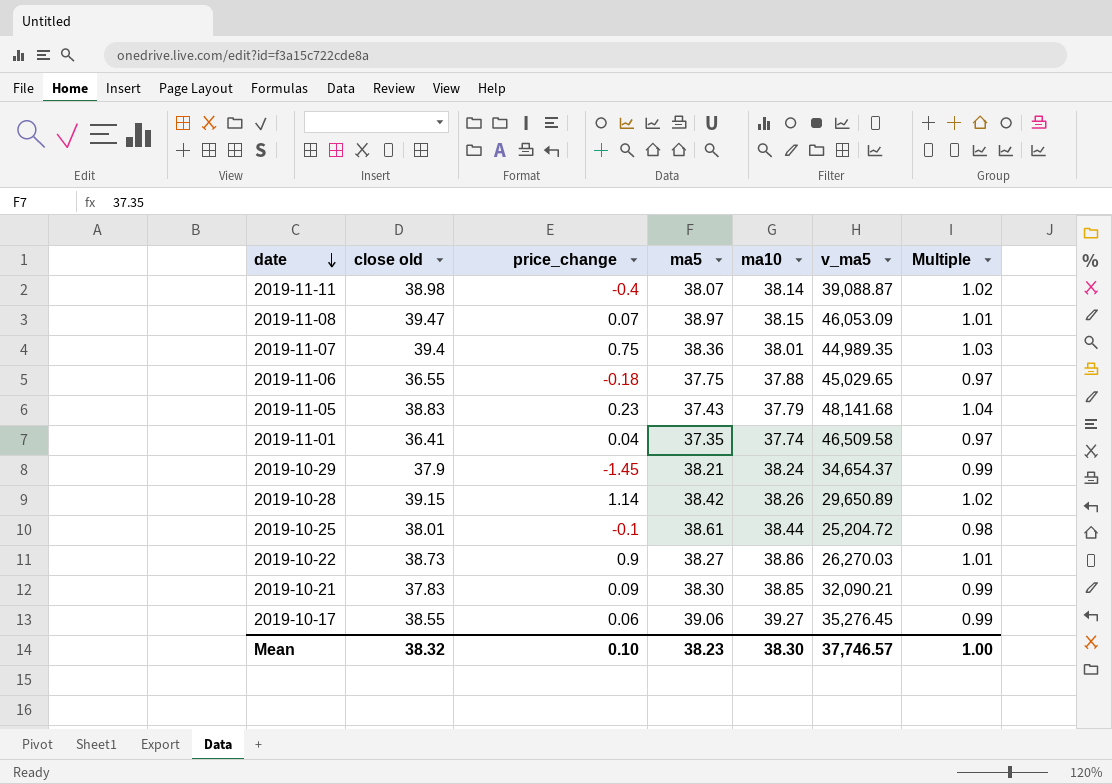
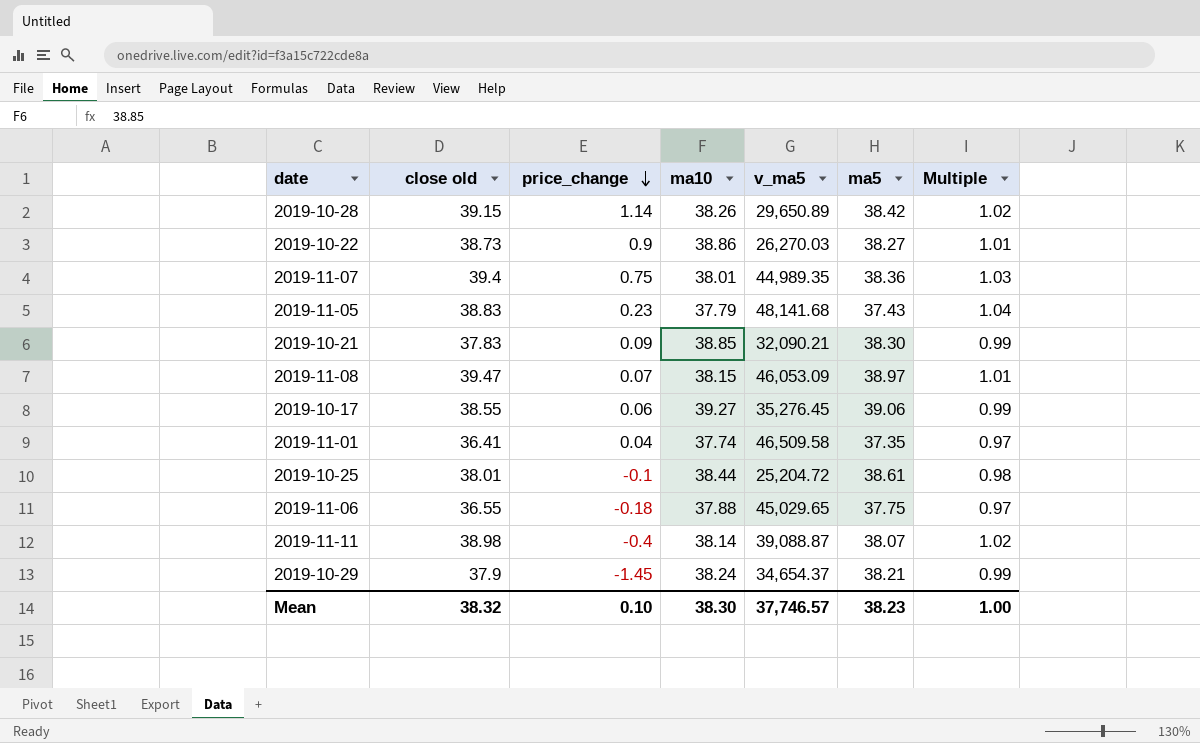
row order: date descending -> price_change descending
column ma5 | position: 4 -> 6

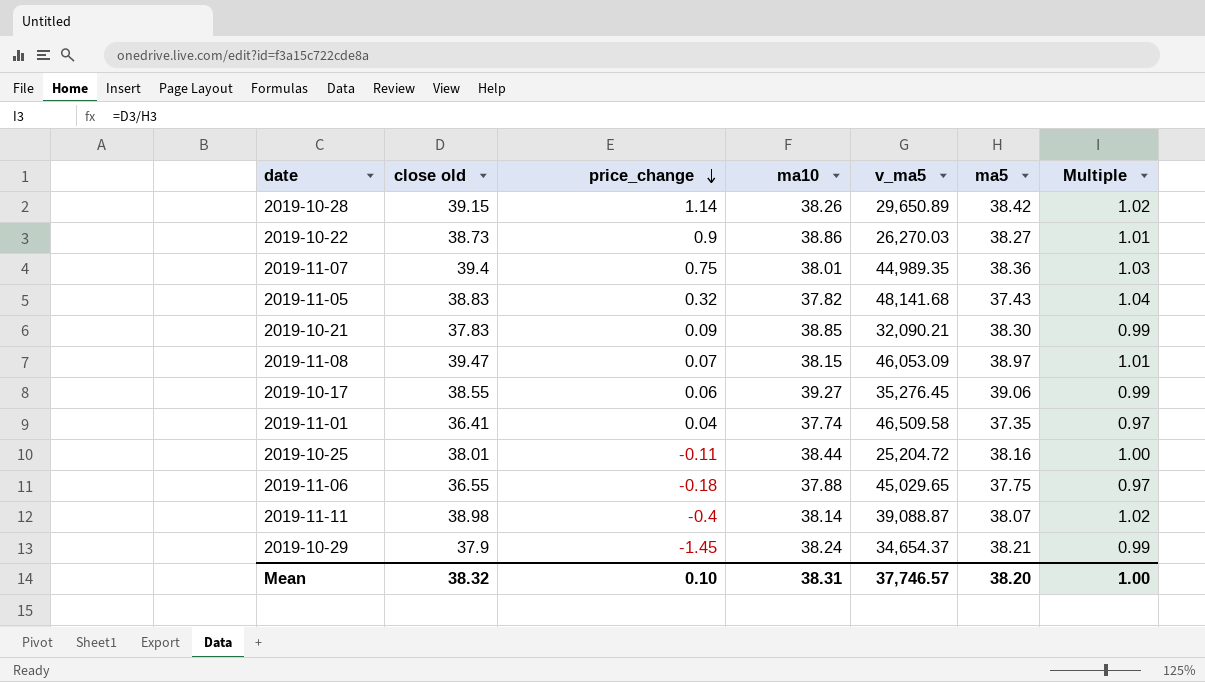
2019-11-05 | price_change: 0.23 -> 0.32
2019-11-05 | ma10: 37.79 -> 37.82
2019-10-25 | price_change: -0.1 -> -0.11
2019-10-25 | ma5: 38.61 -> 38.16
2019-10-25 | Multiple: 0.98 -> 1.00
Mean | ma10: 38.30 -> 38.31
Mean | ma5: 38.23 -> 38.20

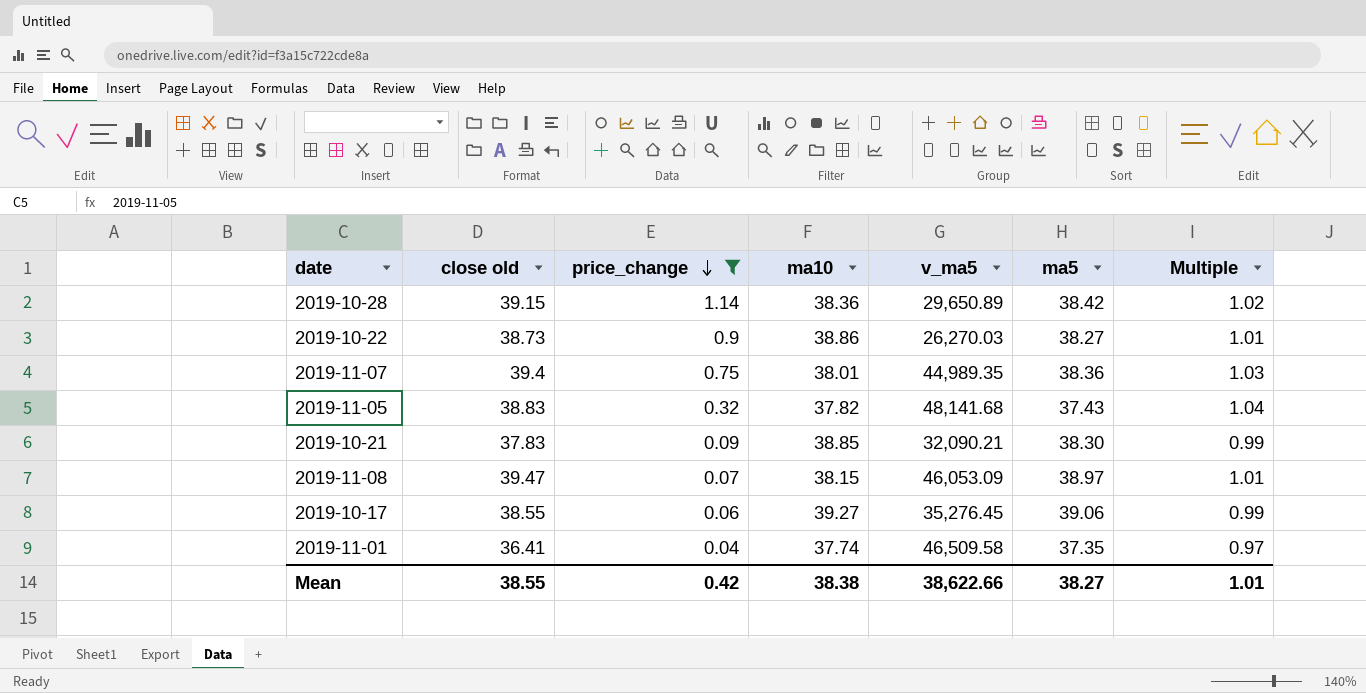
filter: none -> price_change >= 0.04
2019-10-28 | ma10: 38.26 -> 38.36
Mean | close old: 38.32 -> 38.55
Mean | price_change: 0.10 -> 0.42
Mean | ma10: 38.31 -> 38.38
Mean | v_ma5: 37,746.57 -> 38,622.66
Mean | ma5: 38.20 -> 38.27
Mean | Multiple: 1.00 -> 1.01

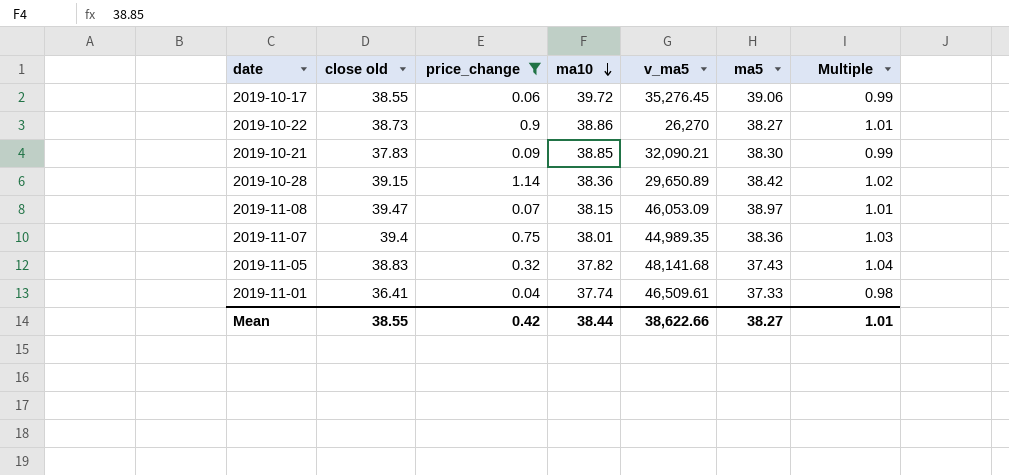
row order: price_change descending -> ma10 descending
2019-10-17 | ma10: 39.27 -> 39.72
2019-10-22 | v_ma5: 26,270.03 -> 26,270
2019-11-01 | v_ma5: 46,509.58 -> 46,509.61
2019-11-01 | ma5: 37.35 -> 37.33
2019-11-01 | Multiple: 0.97 -> 0.98
Mean | ma10: 38.38 -> 38.44

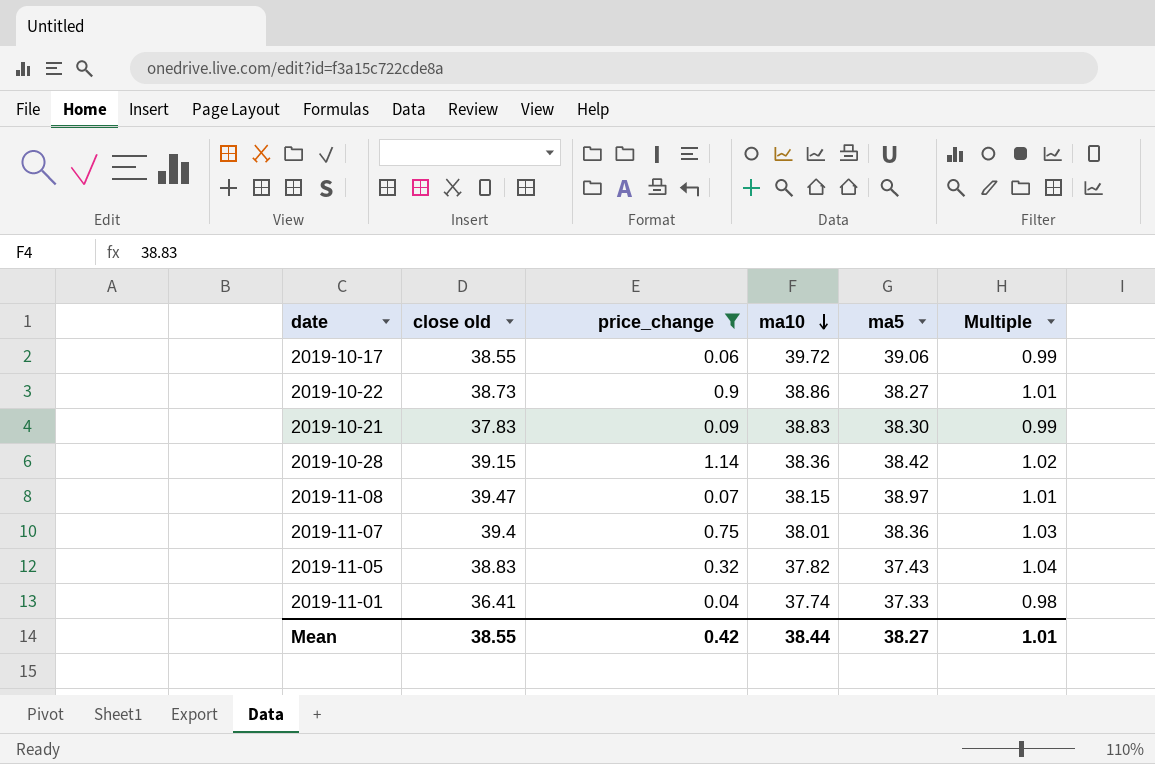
column v_ma5 | position: 5 -> none
2019-10-21 | ma10: 38.85 -> 38.83

